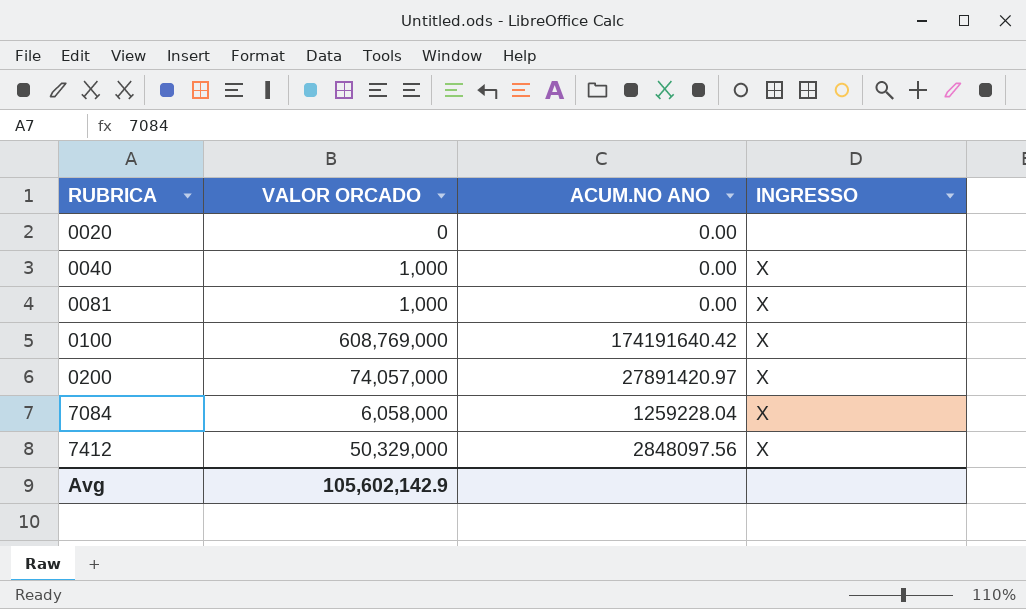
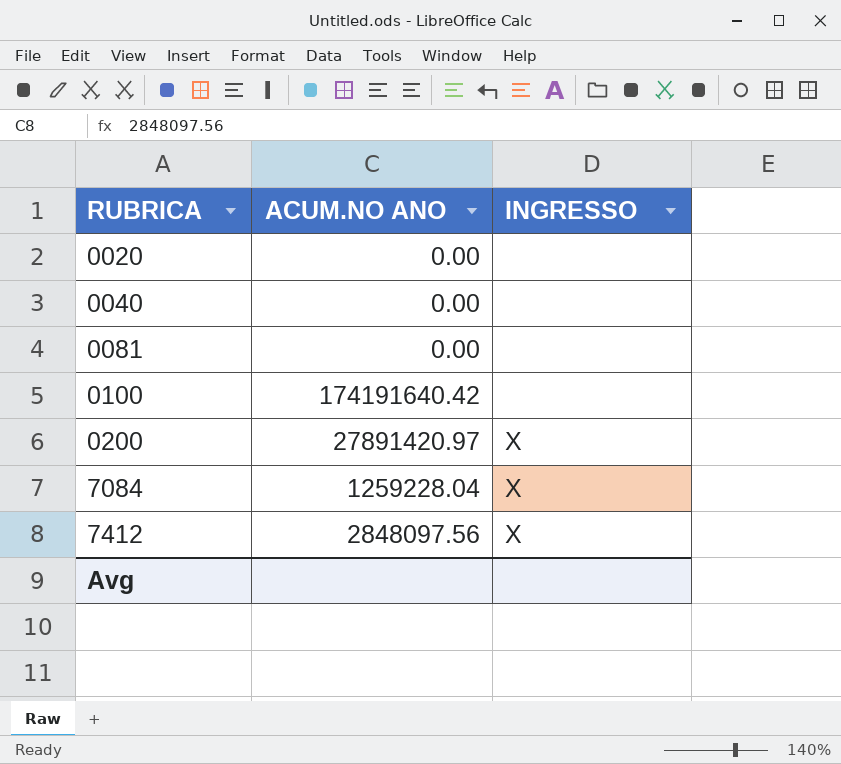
column VALOR ORCADO | position: 2 -> none
0040 | INGRESSO: X -> none
0081 | INGRESSO: X -> none
0100 | INGRESSO: X -> none

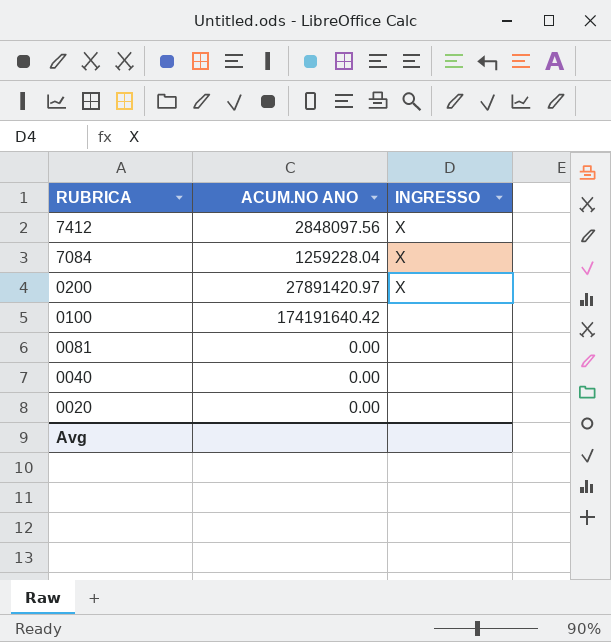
row order: RUBRICA ascending -> RUBRICA descending

